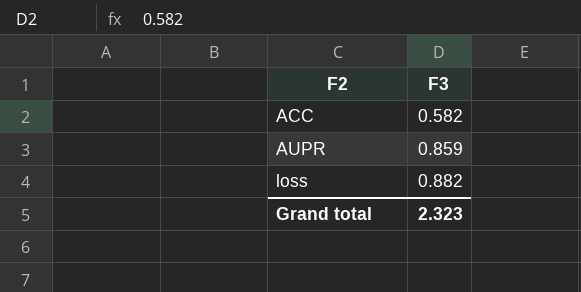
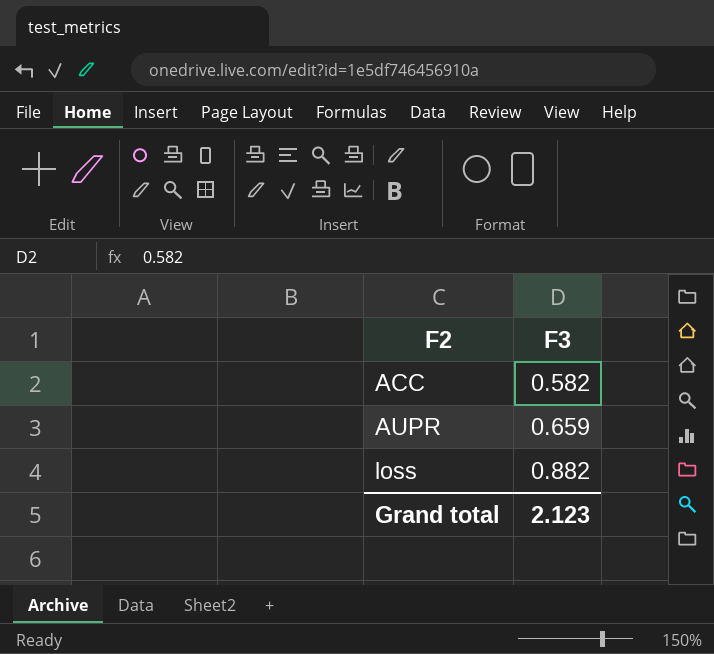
AUPR | F3: 0.859 -> 0.659
Grand total | F3: 2.323 -> 2.123

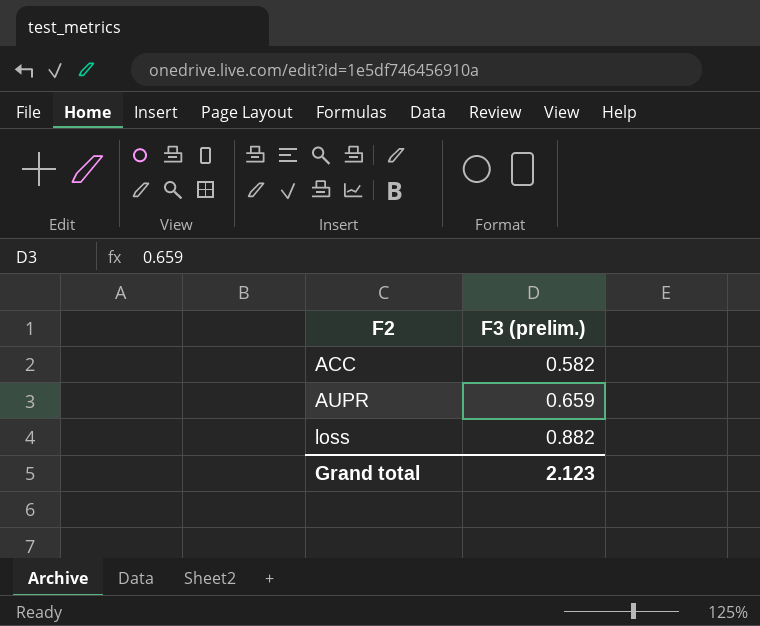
column name: F3 -> F3 (prelim.)

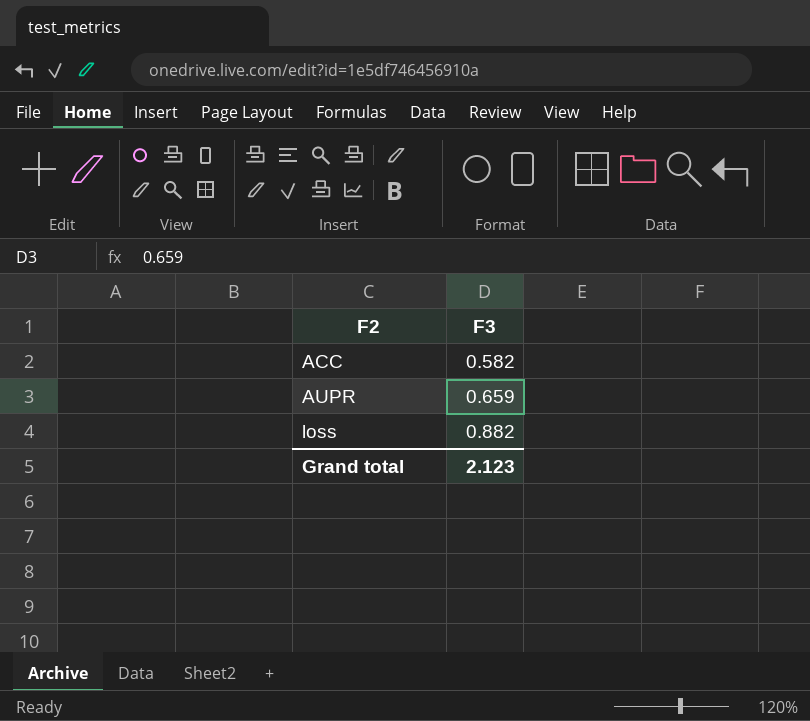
column name: F3 (prelim.) -> F3

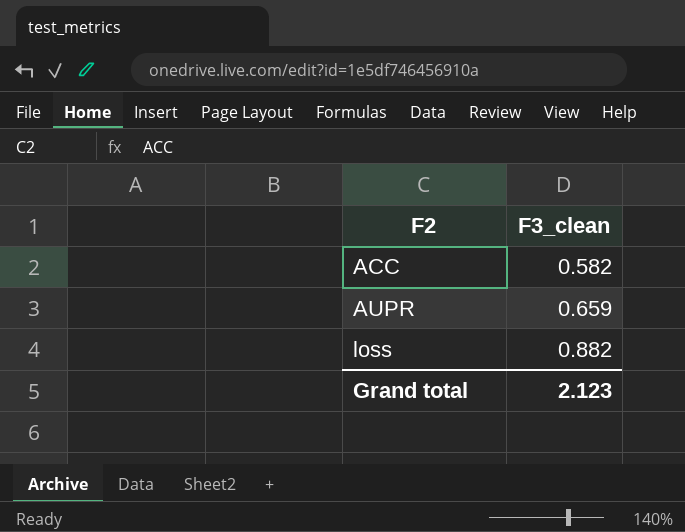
column name: F3 -> F3_clean

